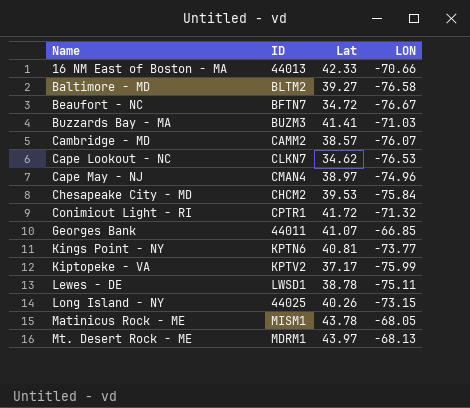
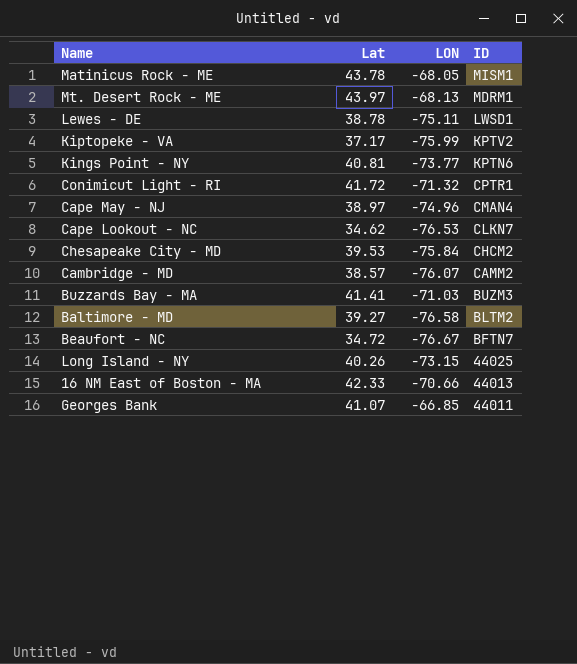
row order: Name ascending -> ID descending
column ID | position: 2 -> 4

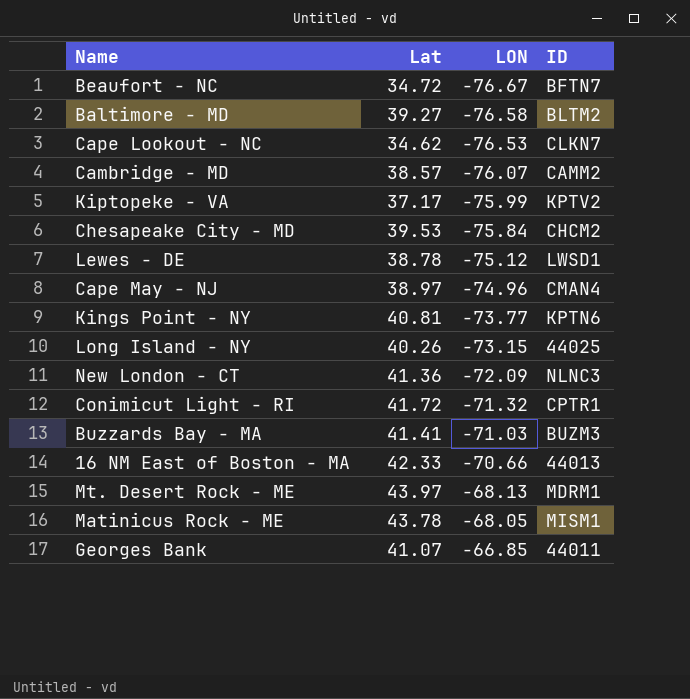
row order: ID descending -> LON ascending
Lewes - DE | LON: -75.11 -> -75.12
row New London - CT: none -> 41.36 | -72.09 | NLNC3

